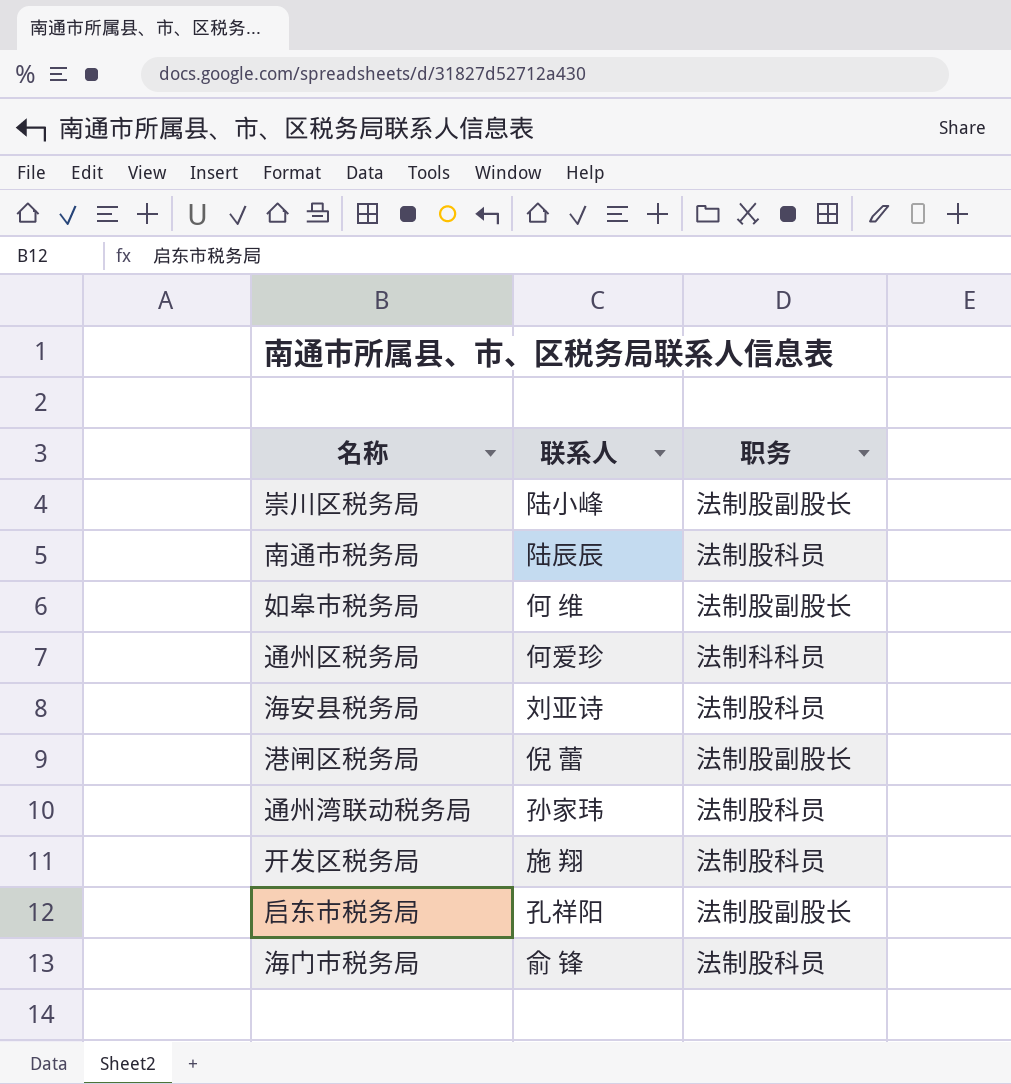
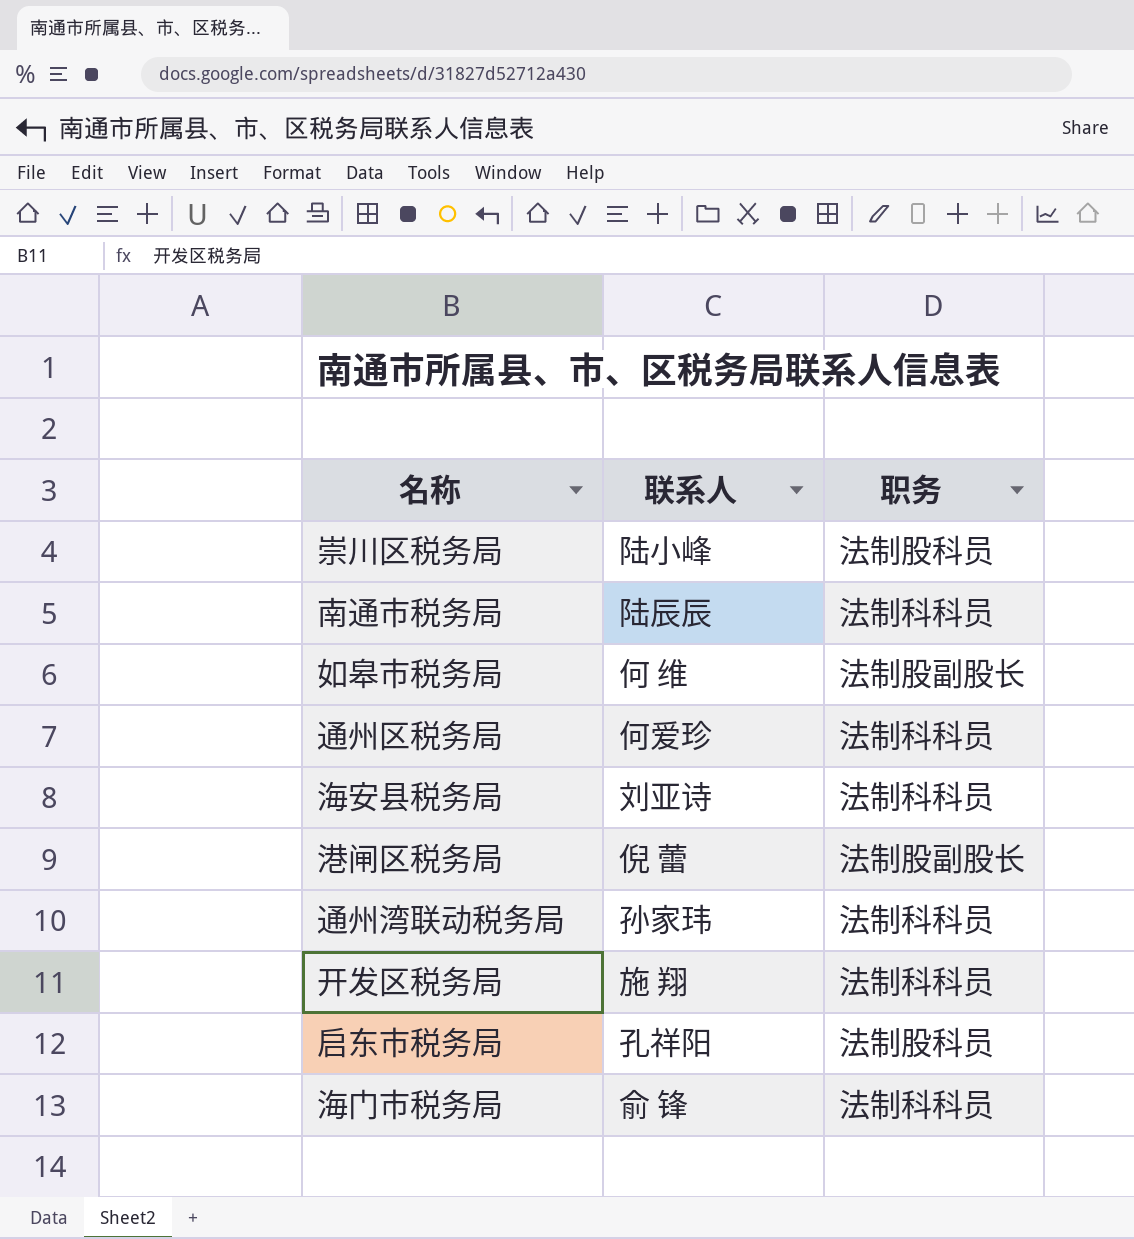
崇川区税务局 | 职务: 法制股副股长 -> 法制股科员
南通市税务局 | 职务: 法制股科员 -> 法制科科员
海安县税务局 | 职务: 法制股科员 -> 法制科科员
通州湾联动税务局 | 职务: 法制股科员 -> 法制科科员
开发区税务局 | 职务: 法制股科员 -> 法制科科员
启东市税务局 | 职务: 法制股副股长 -> 法制股科员
海门市税务局 | 职务: 法制股科员 -> 法制科科员

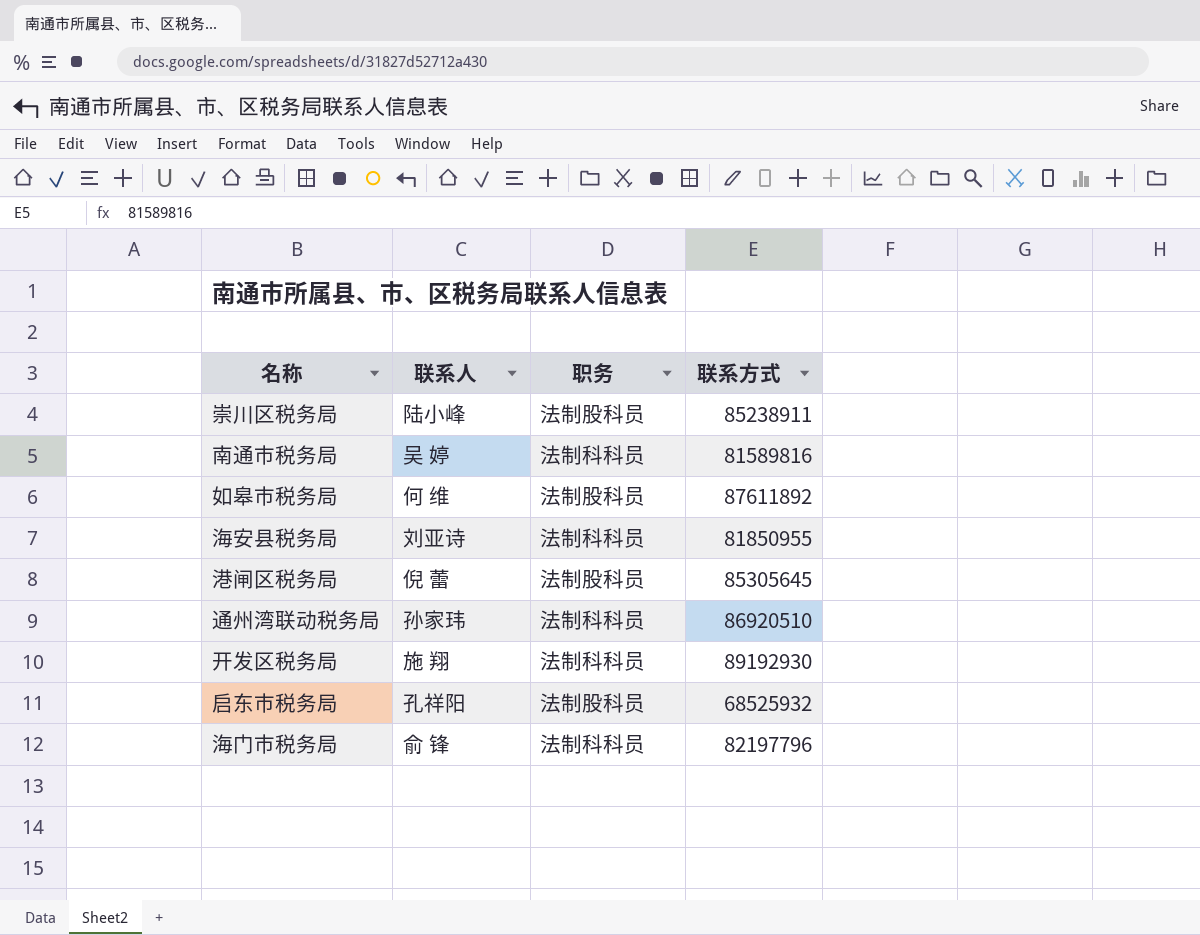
column 联系方式 | position: none -> 4
row 通州区税务局: 何爱珍 | 法制科科员 -> none
南通市税务局 | 联系人: 陆辰辰 -> 吴 婷
如皋市税务局 | 职务: 法制股副股长 -> 法制股科员
港闸区税务局 | 职务: 法制股副股长 -> 法制股科员

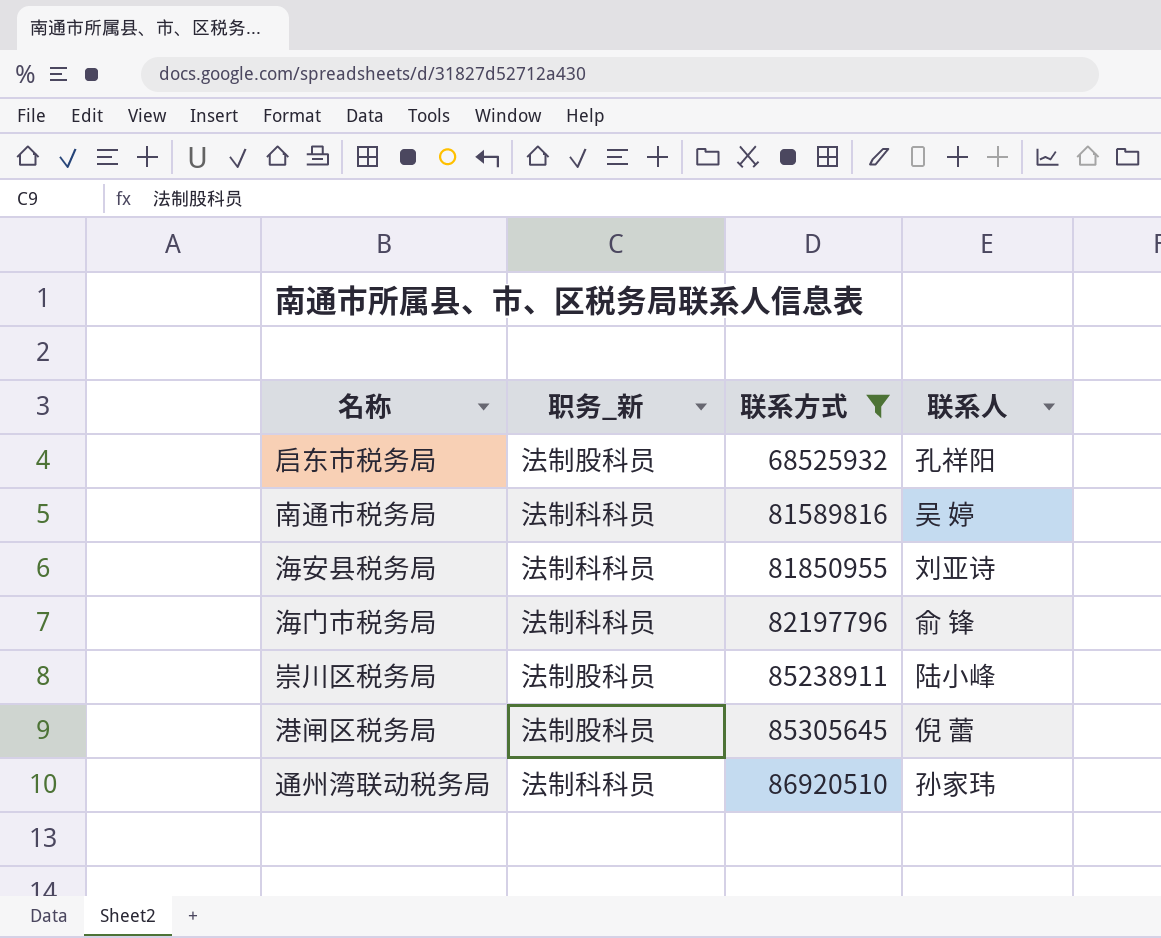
filter: none -> 联系方式 <= 86920510
row order: none -> 联系方式 ascending
column name: 职务 -> 职务_新
column 联系人 | position: 2 -> 4

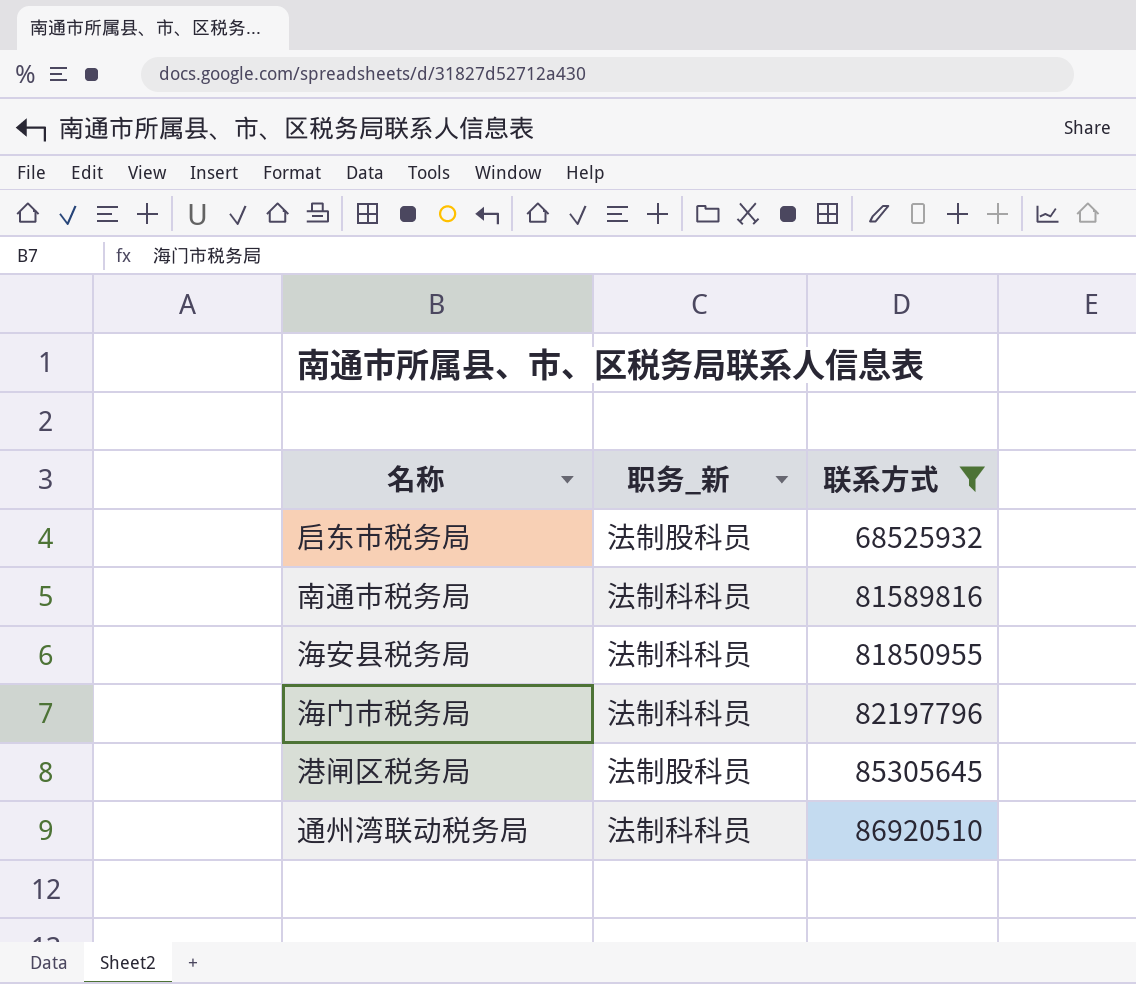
column 联系人 | position: 4 -> none
row 崇川区税务局: 法制股科员 | 85238911 | 陆小峰 -> none

